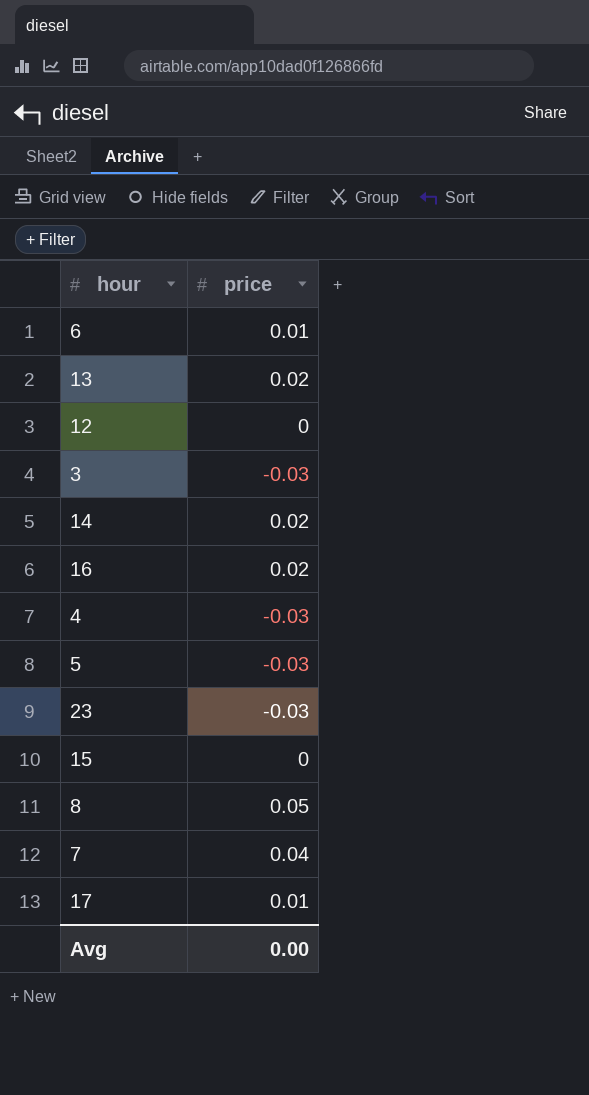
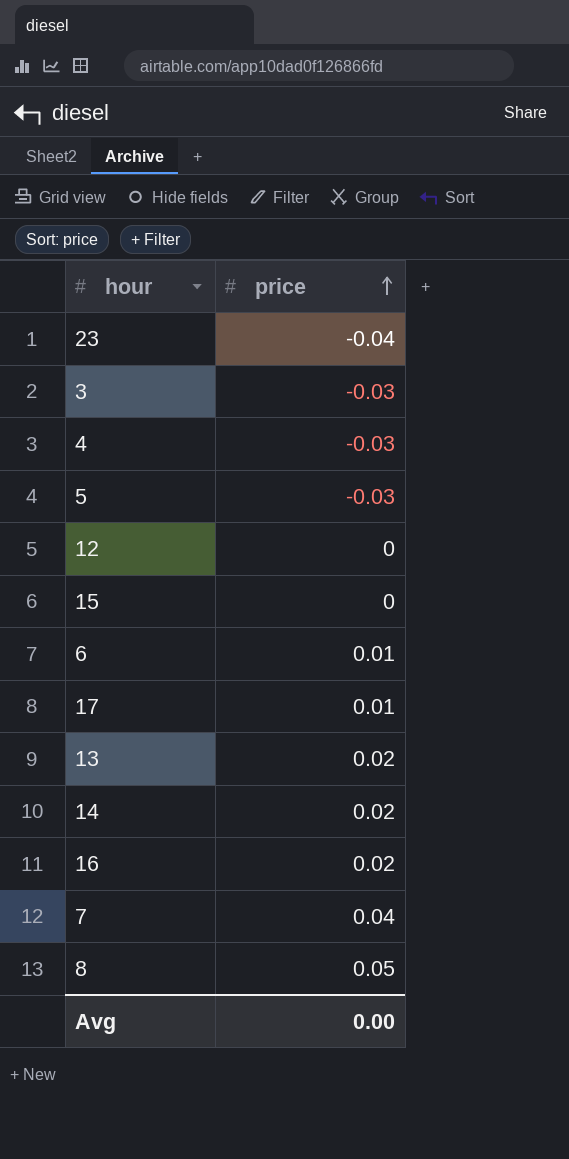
row order: none -> price ascending
23 | price: -0.03 -> -0.04

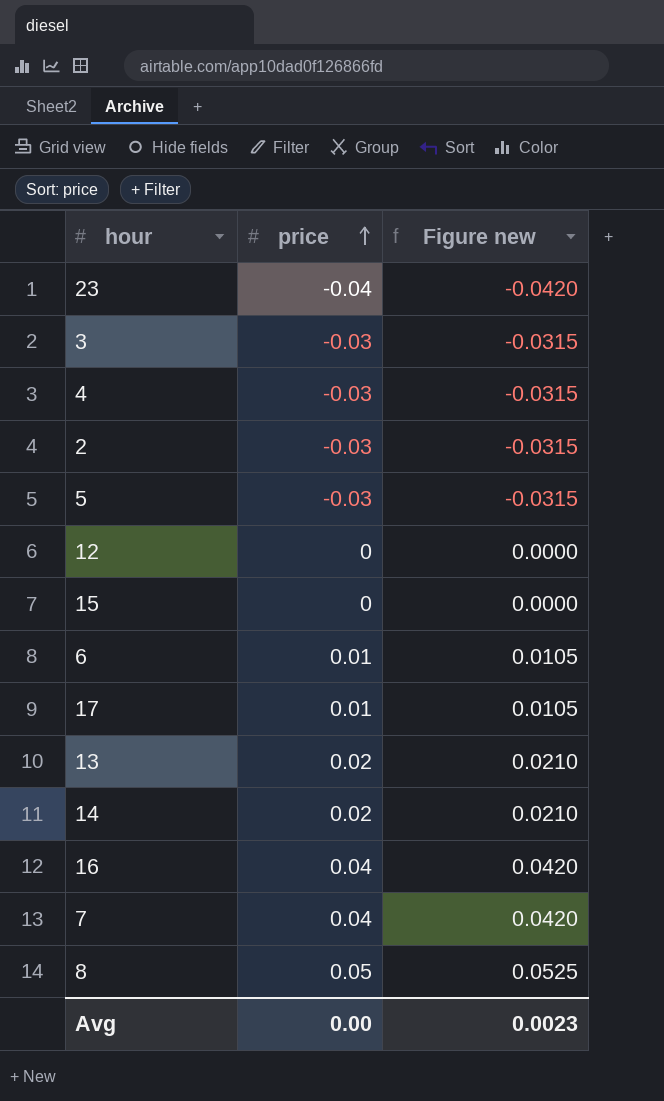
column Figure new | formula: none -> [price] * 1.05
row 2: none -> -0.03 | -0.0315
16 | price: 0.02 -> 0.04

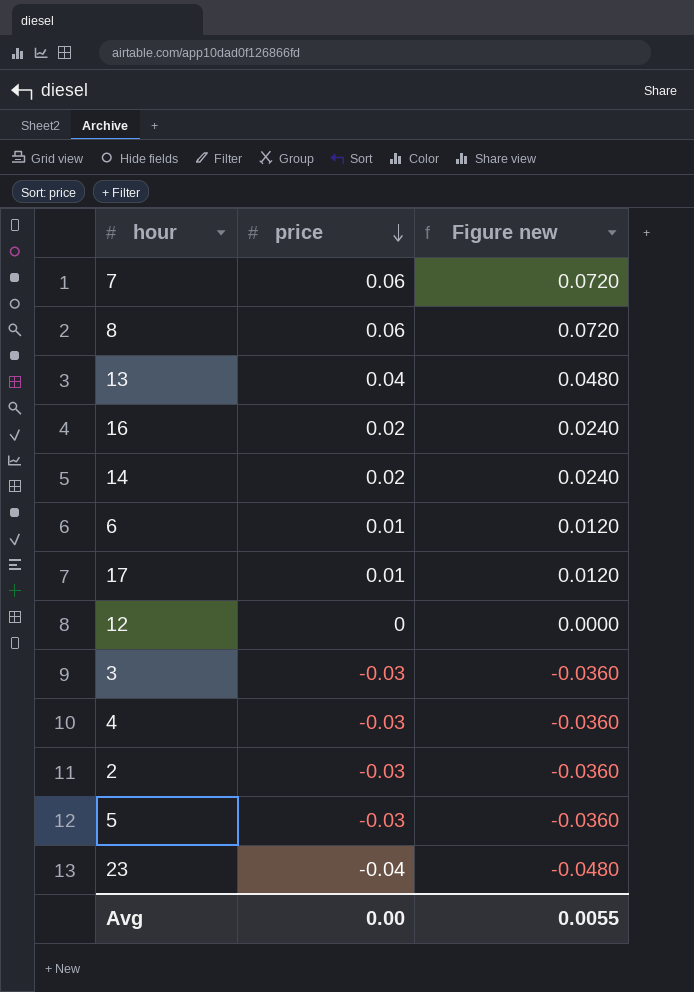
row order: price ascending -> price descending
column Figure new | formula: [price] * 1.05 -> [price] * 1.2
row 15: 0 | 0.0000 -> none
7 | price: 0.04 -> 0.06
8 | price: 0.05 -> 0.06
13 | price: 0.02 -> 0.04
16 | price: 0.04 -> 0.02
Avg | Figure new: 0.0023 -> 0.0055

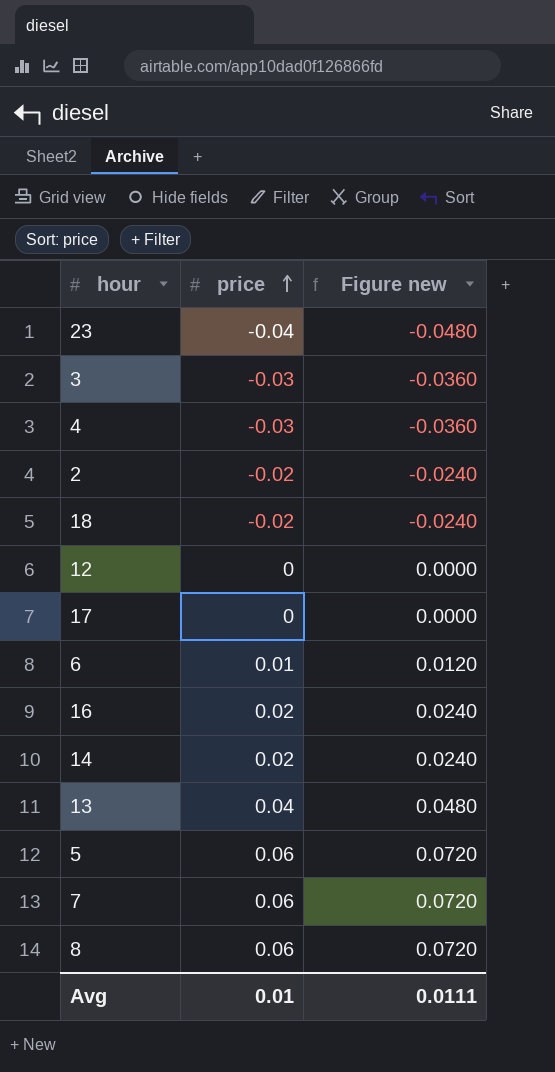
row order: price descending -> price ascending
2 | price: -0.03 -> -0.02
2 | Figure new: -0.0360 -> -0.0240
row 18: none -> -0.02 | -0.0240
17 | price: 0.01 -> 0
17 | Figure new: 0.0120 -> 0.0000
5 | price: -0.03 -> 0.06
5 | Figure new: -0.0360 -> 0.0720
Avg | price: 0.00 -> 0.01
Avg | Figure new: 0.0055 -> 0.0111

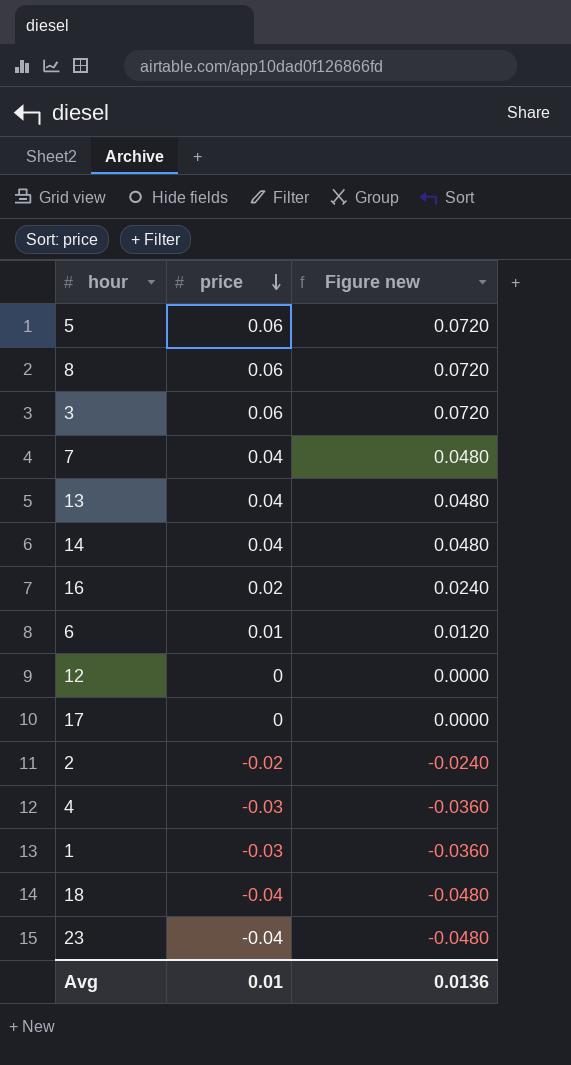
row order: price ascending -> price descending
3 | price: -0.03 -> 0.06
3 | Figure new: -0.0360 -> 0.0720
7 | price: 0.06 -> 0.04
7 | Figure new: 0.0720 -> 0.0480
14 | price: 0.02 -> 0.04
14 | Figure new: 0.0240 -> 0.0480
row 1: none -> -0.03 | -0.0360
18 | price: -0.02 -> -0.04
18 | Figure new: -0.0240 -> -0.0480
Avg | Figure new: 0.0111 -> 0.0136

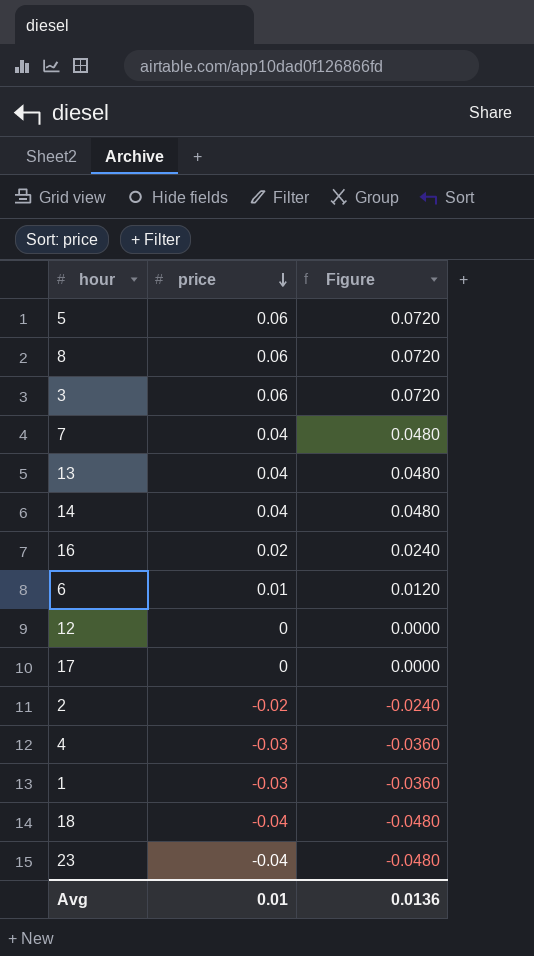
column name: Figure new -> Figure

